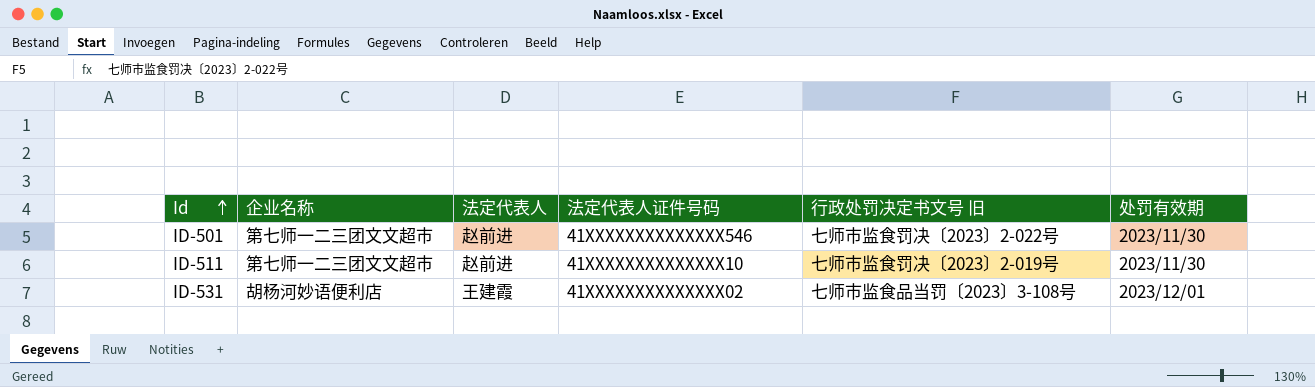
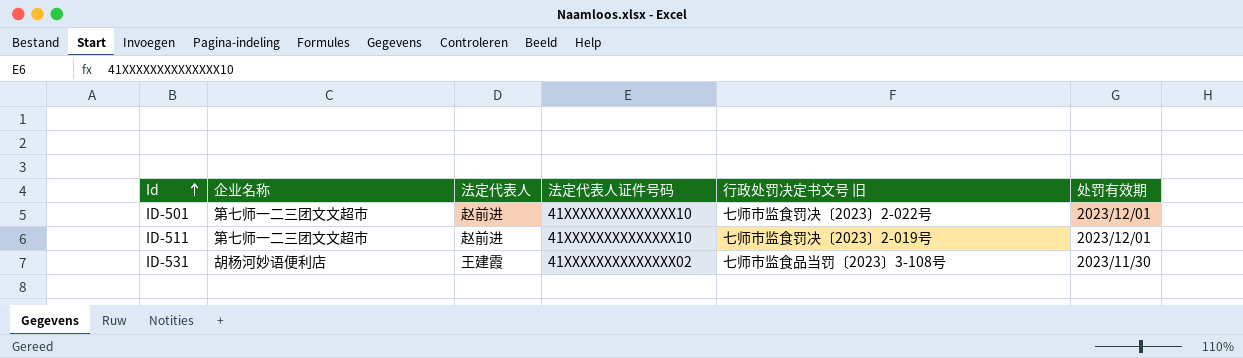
ID-501 | 法定代表人证件号码: 41XXXXXXXXXXXXXX546 -> 41XXXXXXXXXXXXXX10
ID-501 | 处罚有效期: 2023/11/30 -> 2023/12/01
ID-511 | 处罚有效期: 2023/11/30 -> 2023/12/01
ID-531 | 处罚有效期: 2023/12/01 -> 2023/11/30

